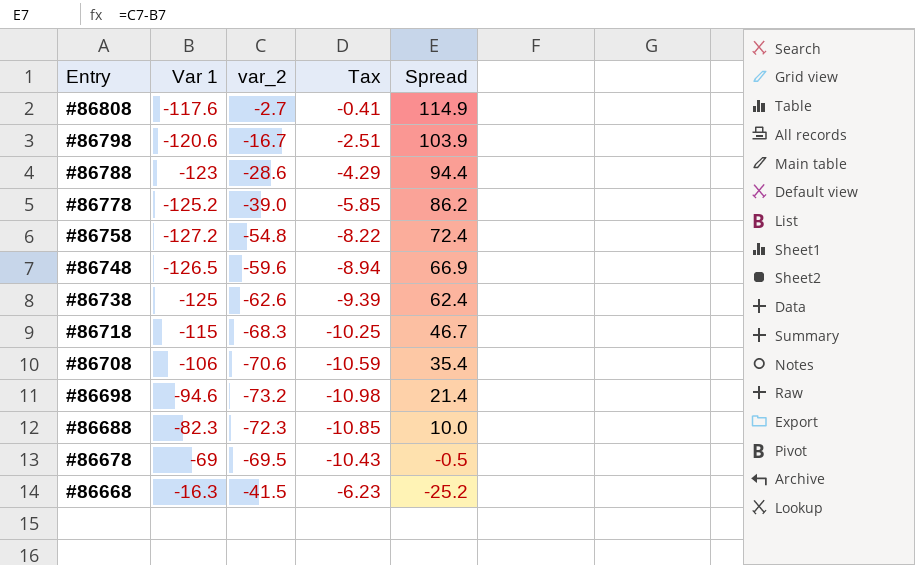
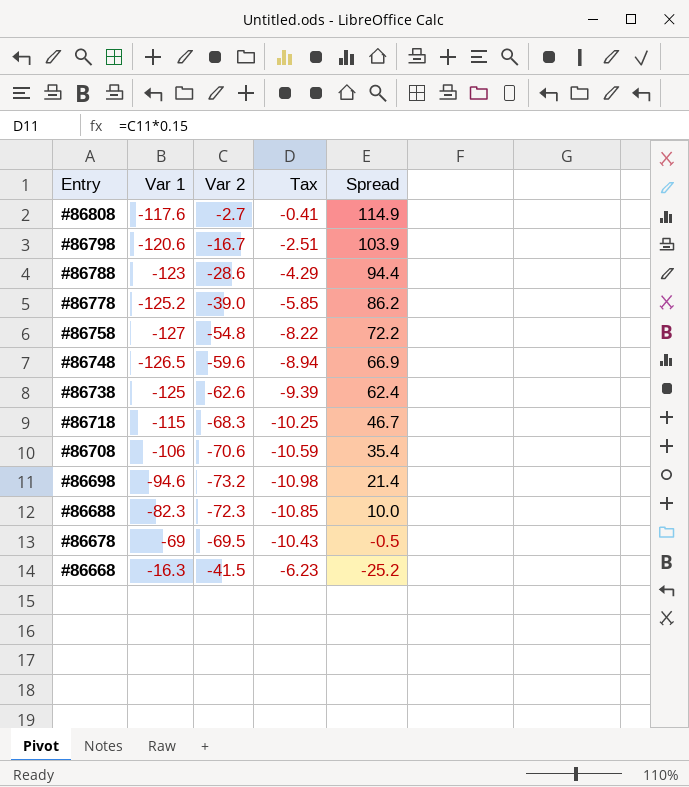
column name: var_2 -> Var 2
#86758 | Var 1: -127.2 -> -127
#86758 | Spread: 72.4 -> 72.2

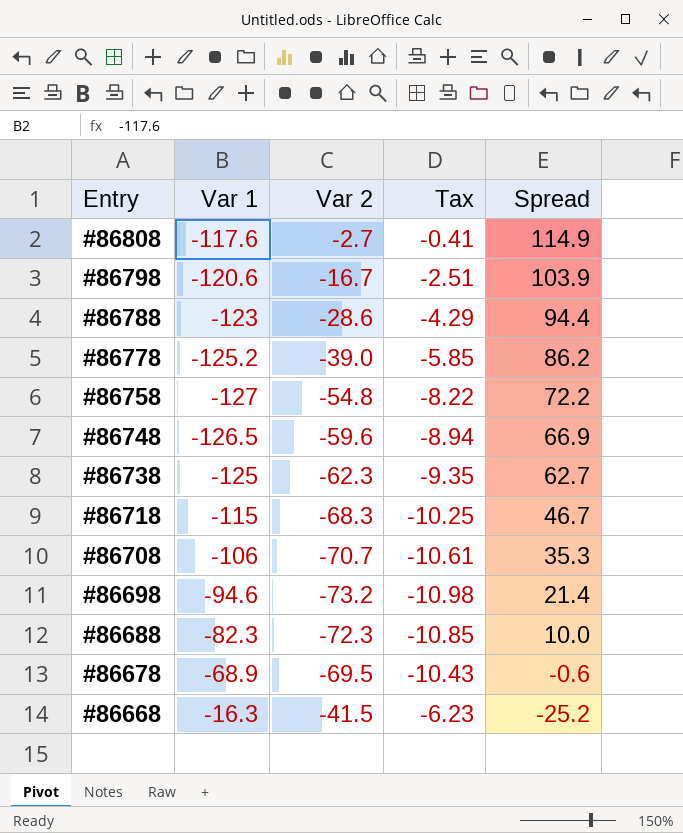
#86738 | Var 2: -62.6 -> -62.3
#86738 | Tax: -9.39 -> -9.35
#86738 | Spread: 62.4 -> 62.7
#86708 | Var 2: -70.6 -> -70.7
#86708 | Tax: -10.59 -> -10.61
#86708 | Spread: 35.4 -> 35.3
#86678 | Var 1: -69 -> -68.9
#86678 | Spread: -0.5 -> -0.6

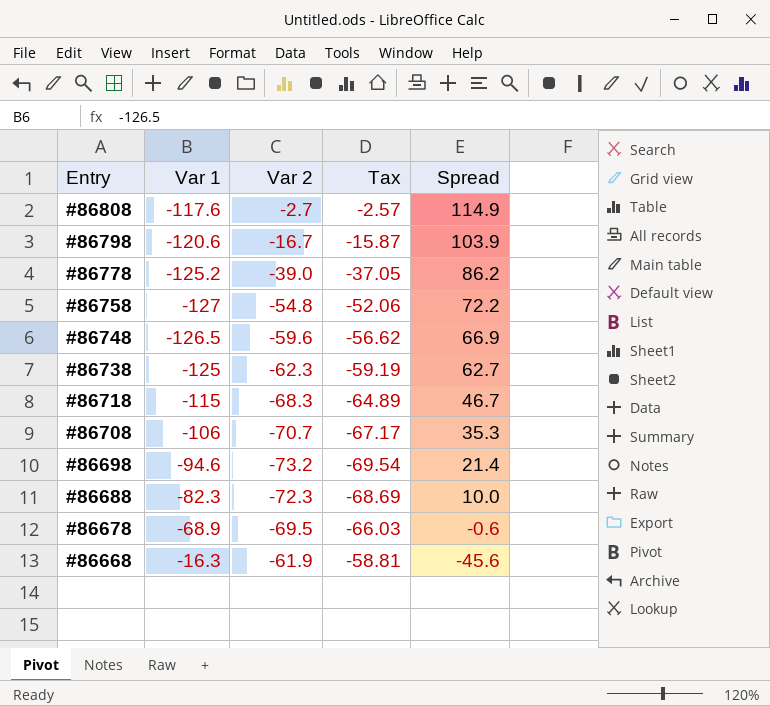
column Tax | formula: [Var 2] * 0.15 -> [Var 2] * 0.95
row #86788: -123 | -28.6 | -4.29 | 94.4 -> none
#86668 | Var 2: -41.5 -> -61.9
#86668 | Spread: -25.2 -> -45.6

